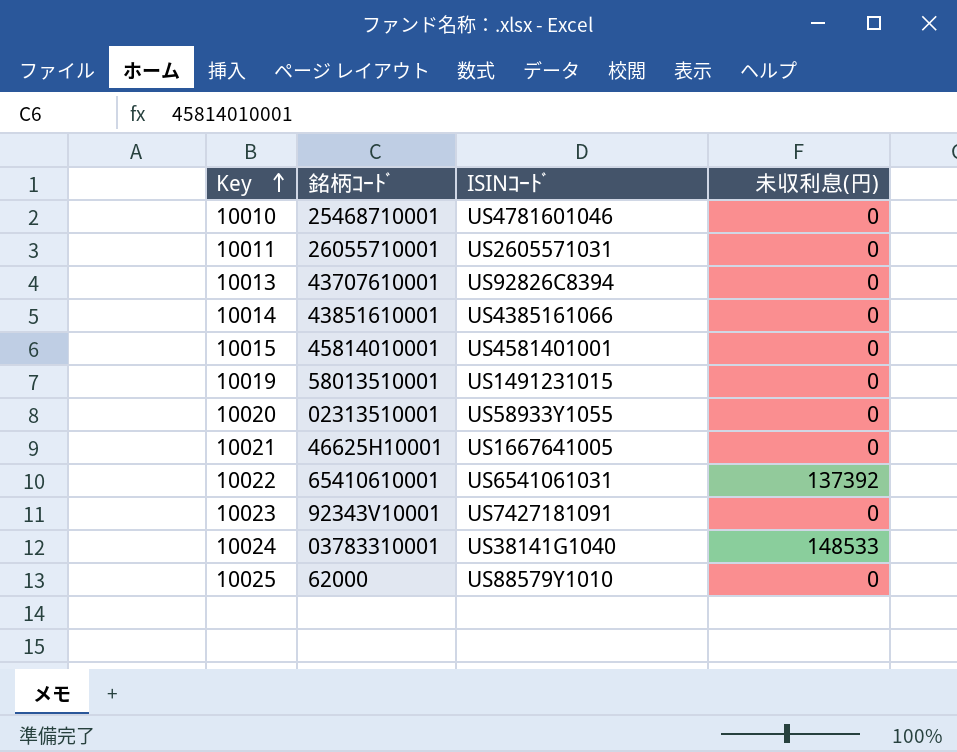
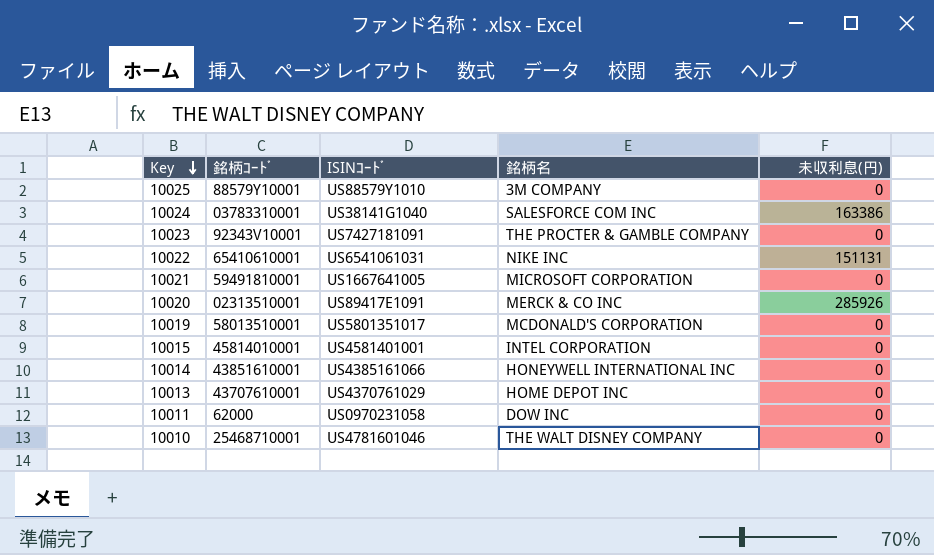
row order: Key ascending -> Key descending
column 銘柄名 | position: none -> 4
10025 | 銘柄ｺｰﾄﾞ: 62000 -> 88579Y10001
10024 | 未収利息(円): 148533 -> 163386
10022 | 未収利息(円): 137392 -> 151131
10021 | 銘柄ｺｰﾄﾞ: 46625H10001 -> 59491810001
10020 | ISINｺｰﾄﾞ: US58933Y1055 -> US89417E1091
10020 | 未収利息(円): 0 -> 285926
10019 | ISINｺｰﾄﾞ: US1491231015 -> US5801351017
10013 | ISINｺｰﾄﾞ: US92826C8394 -> US4370761029
10011 | 銘柄ｺｰﾄﾞ: 26055710001 -> 62000
10011 | ISINｺｰﾄﾞ: US2605571031 -> US0970231058

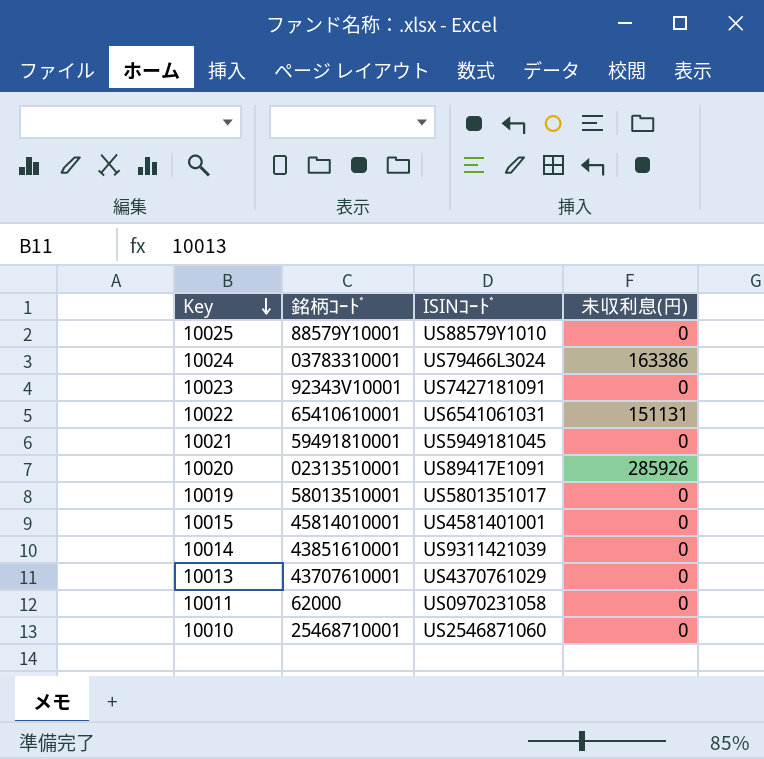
column 銘柄名 | position: 4 -> none
10024 | ISINｺｰﾄﾞ: US38141G1040 -> US79466L3024
10021 | ISINｺｰﾄﾞ: US1667641005 -> US5949181045
10014 | ISINｺｰﾄﾞ: US4385161066 -> US9311421039
10010 | ISINｺｰﾄﾞ: US4781601046 -> US2546871060

